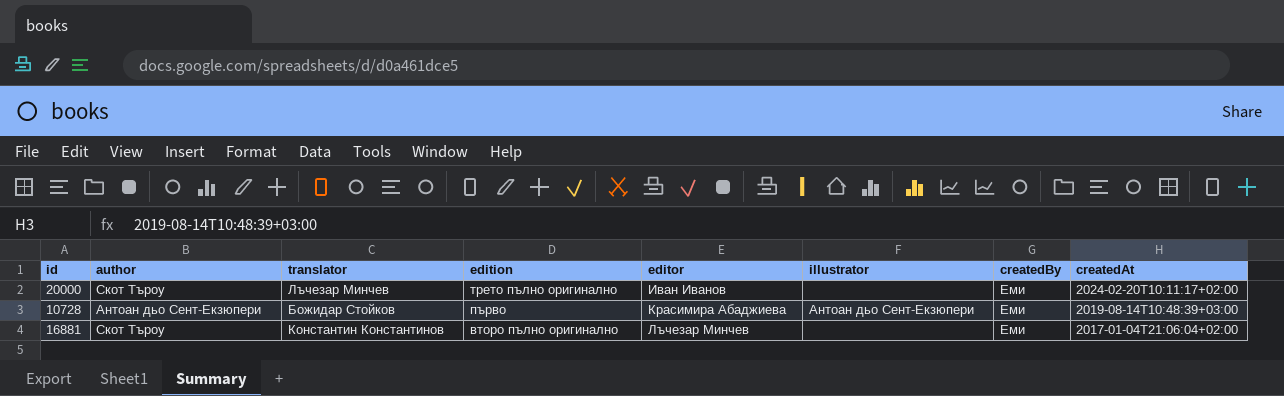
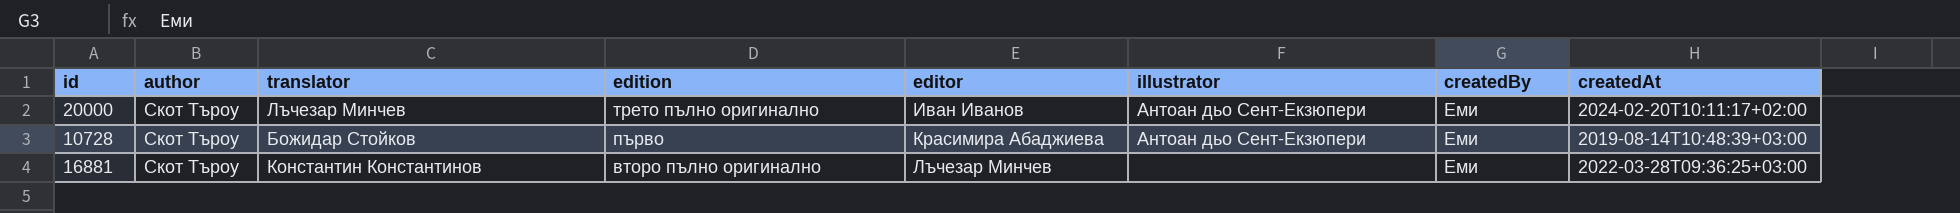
20000 | illustrator: none -> Антоан дьо Сент-Екзюпери
10728 | author: Антоан дьо Сент-Екзюпери -> Скот Търоу
16881 | createdAt: 2017-01-04T21:06:04+02:00 -> 2022-03-28T09:36:25+03:00

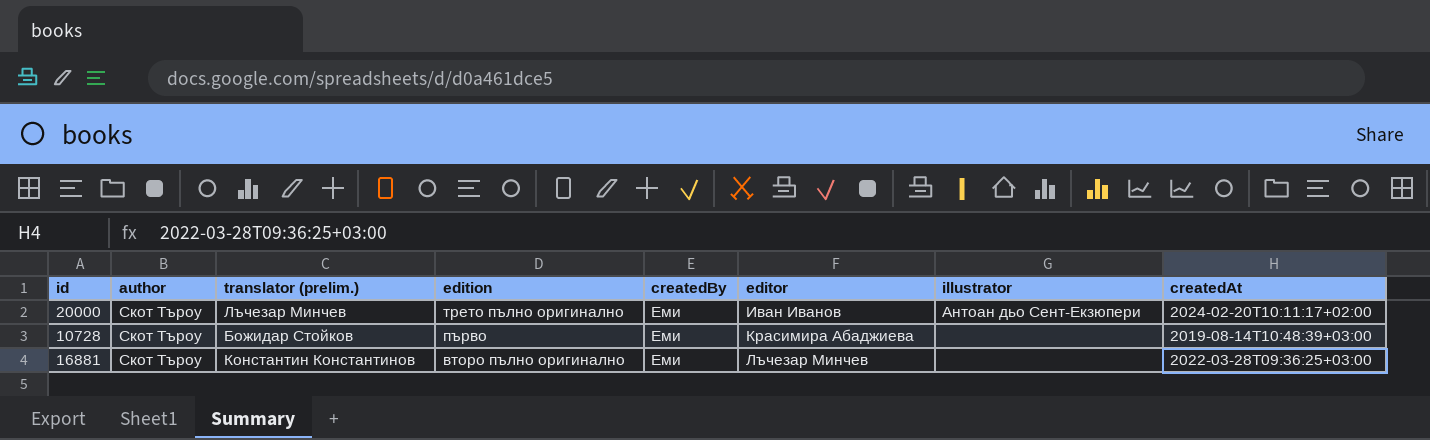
column name: translator -> translator (prelim.)
column createdBy | position: 7 -> 5
10728 | illustrator: Антоан дьо Сент-Екзюпери -> none

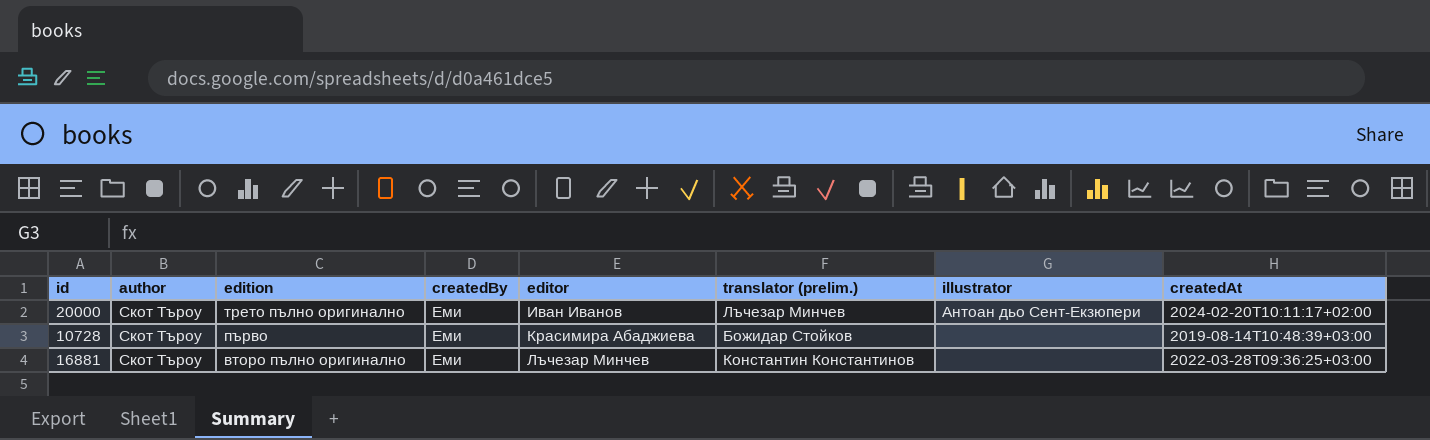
column translator (prelim.) | position: 3 -> 6

